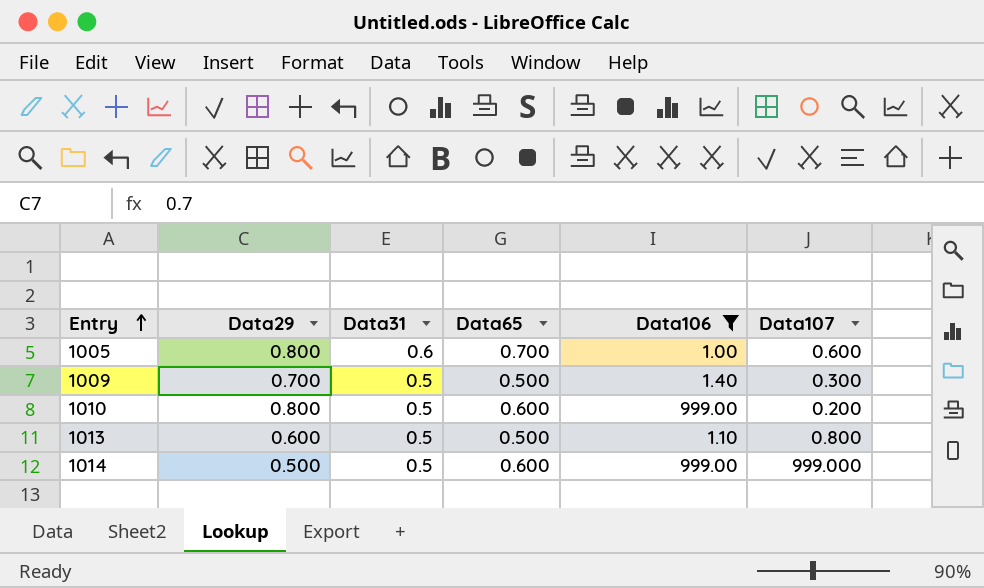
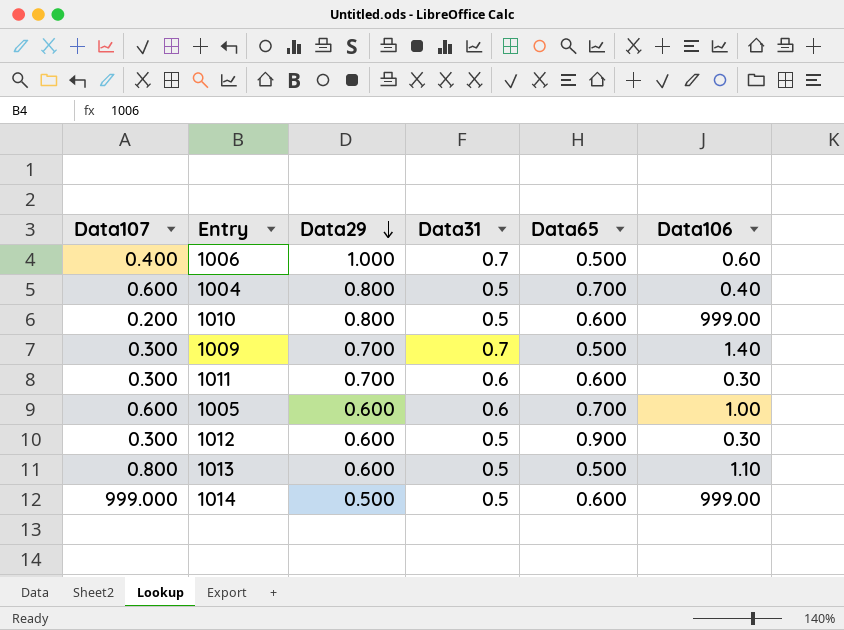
filter: Data106 >= 1.00 -> none
row order: Entry ascending -> Data29 descending
column Data107 | position: 6 -> 1
1009 | Data31: 0.5 -> 0.7
1005 | Data29: 0.800 -> 0.600

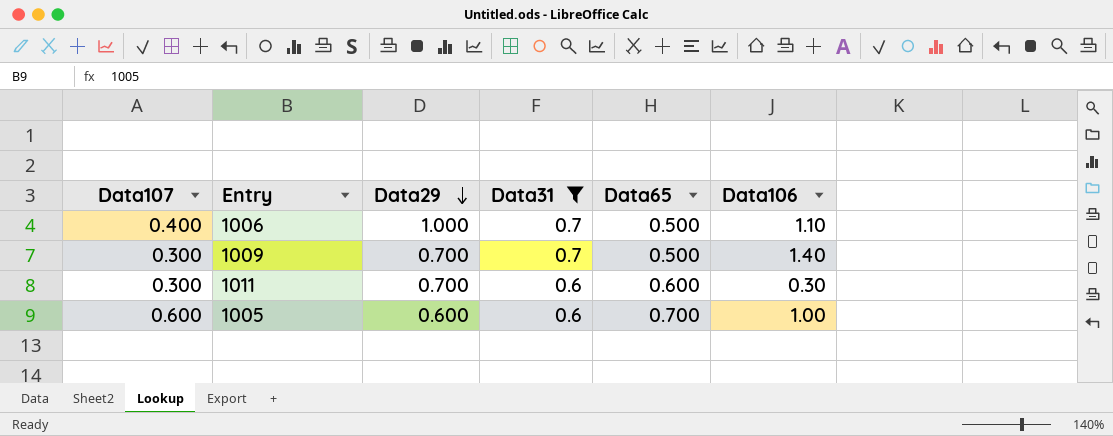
filter: none -> Data31 != 0.5
1006 | Data106: 0.60 -> 1.10

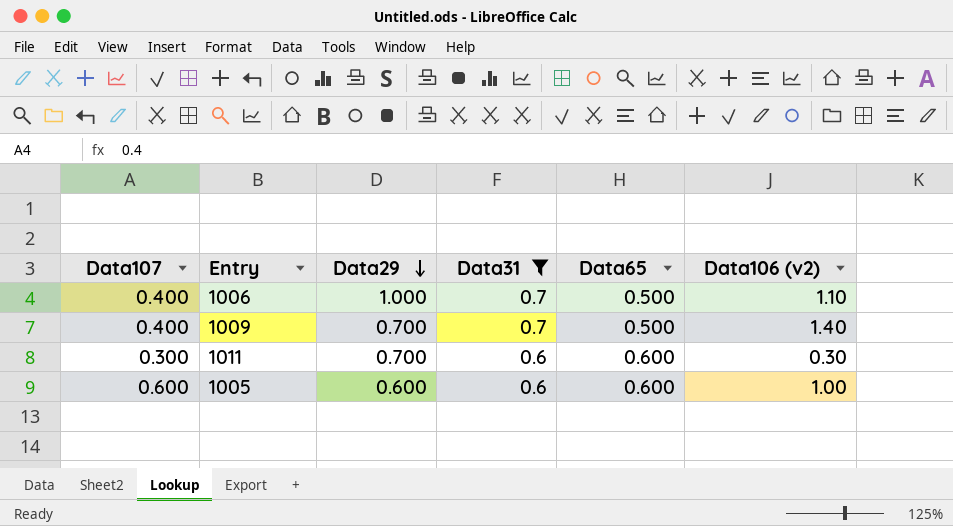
column name: Data106 -> Data106 (v2)
1009 | Data107: 0.300 -> 0.400
1005 | Data65: 0.700 -> 0.600

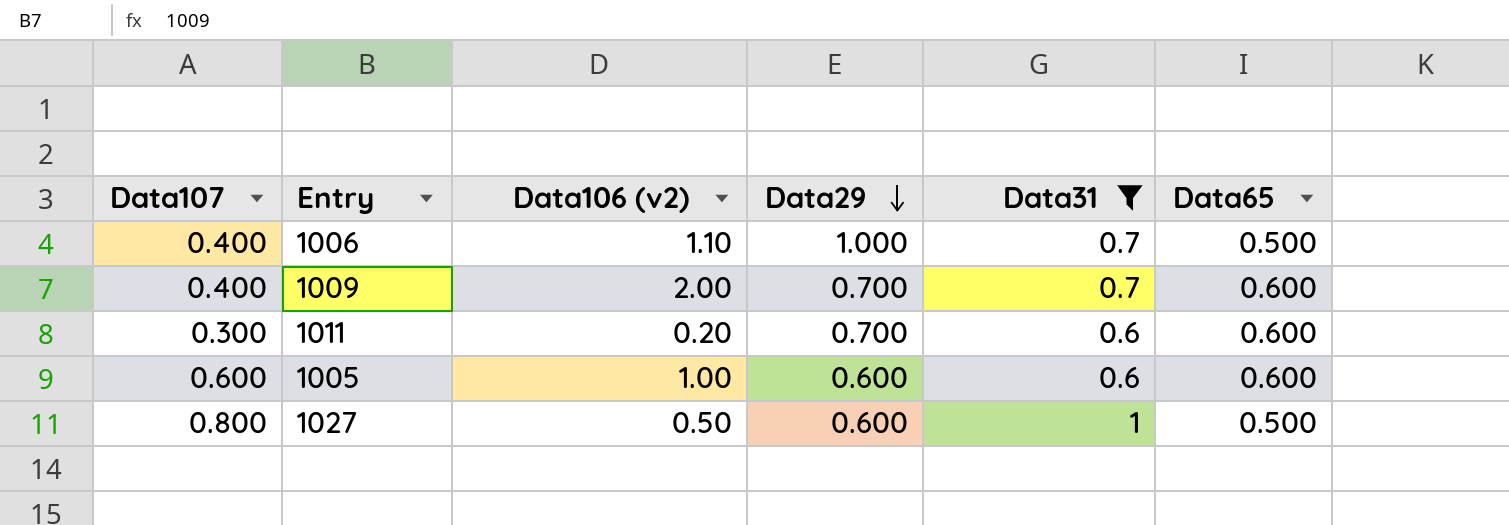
column Data106 (v2) | position: 6 -> 3
1009 | Data106 (v2): 1.40 -> 2.00
1009 | Data65: 0.500 -> 0.600
1011 | Data106 (v2): 0.30 -> 0.20
row 1027: none -> 0.800 | 0.50 | 0.600 | 1 | 0.500

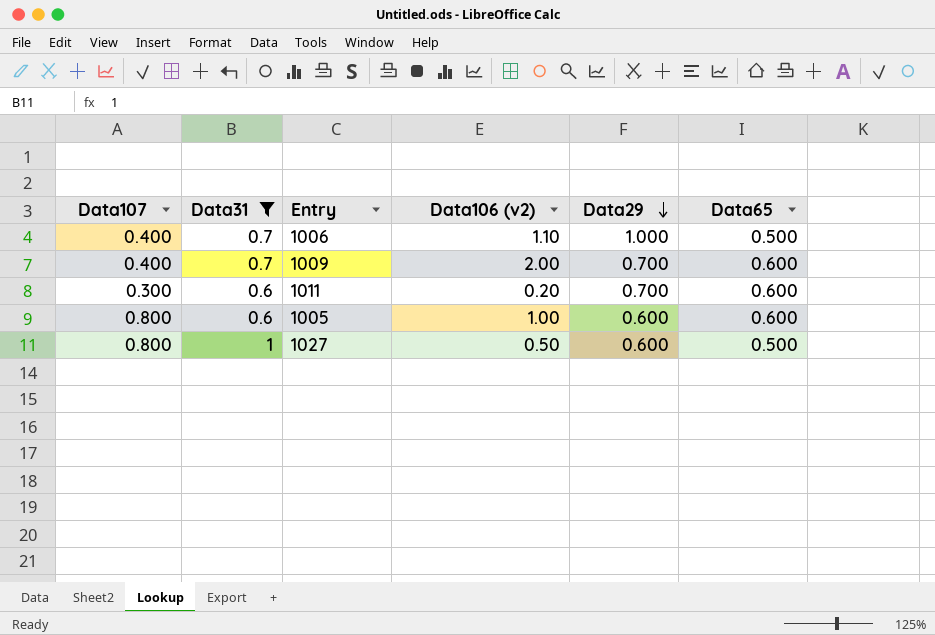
column Data31 | position: 5 -> 2
1005 | Data107: 0.600 -> 0.800

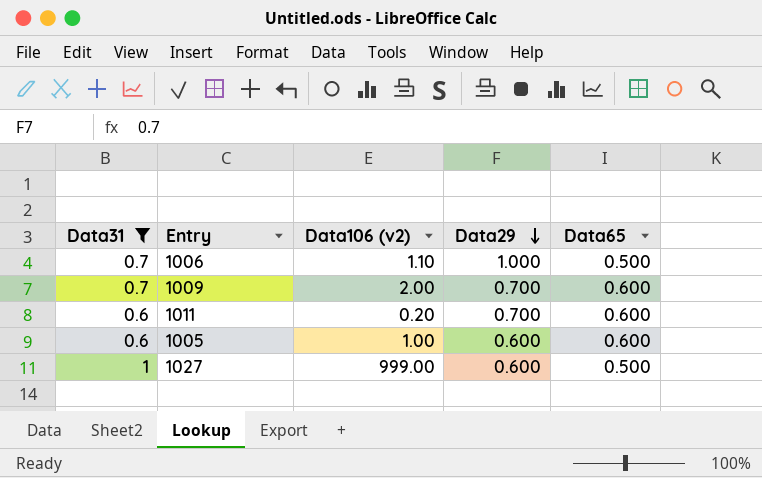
column Data107 | position: 1 -> none
1027 | Data106 (v2): 0.50 -> 999.00

